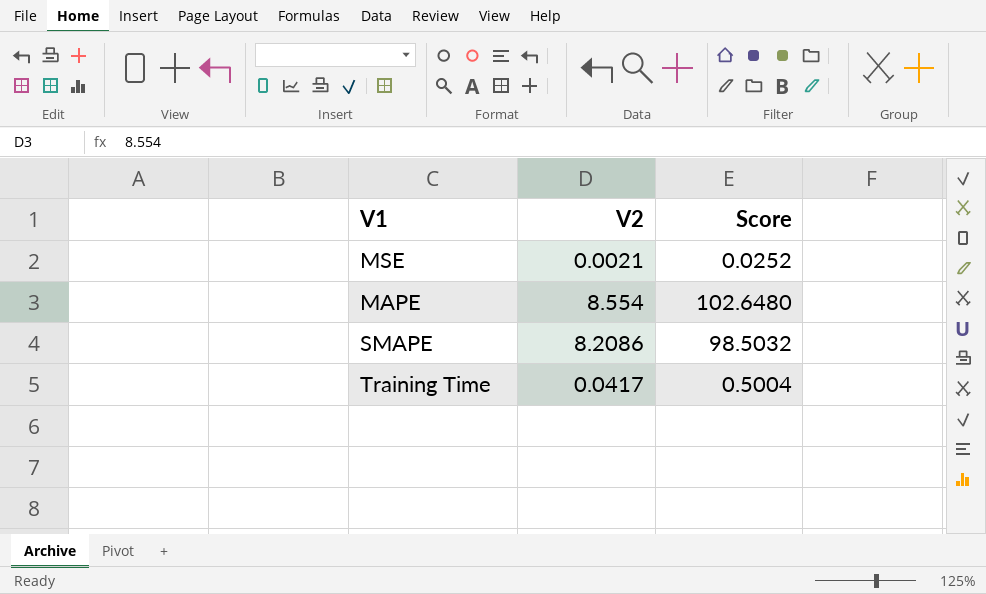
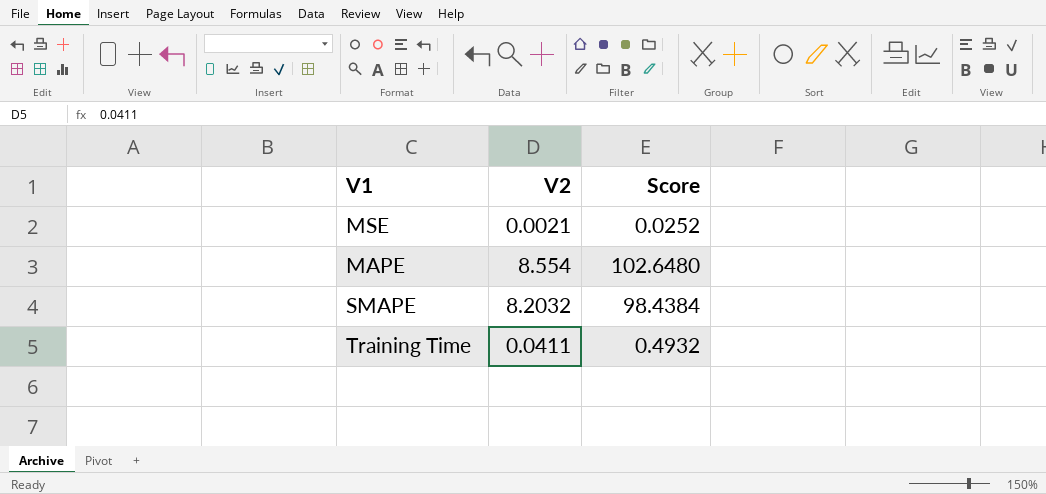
SMAPE | V2: 8.2086 -> 8.2032
SMAPE | Score: 98.5032 -> 98.4384
Training Time | V2: 0.0417 -> 0.0411
Training Time | Score: 0.5004 -> 0.4932

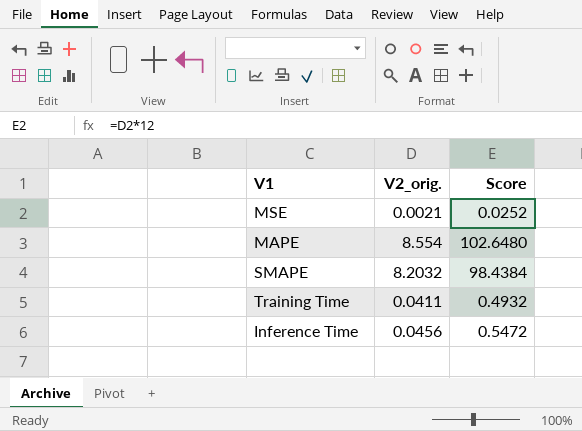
column name: V2 -> V2_orig.
row Inference Time: none -> 0.0456 | 0.5472

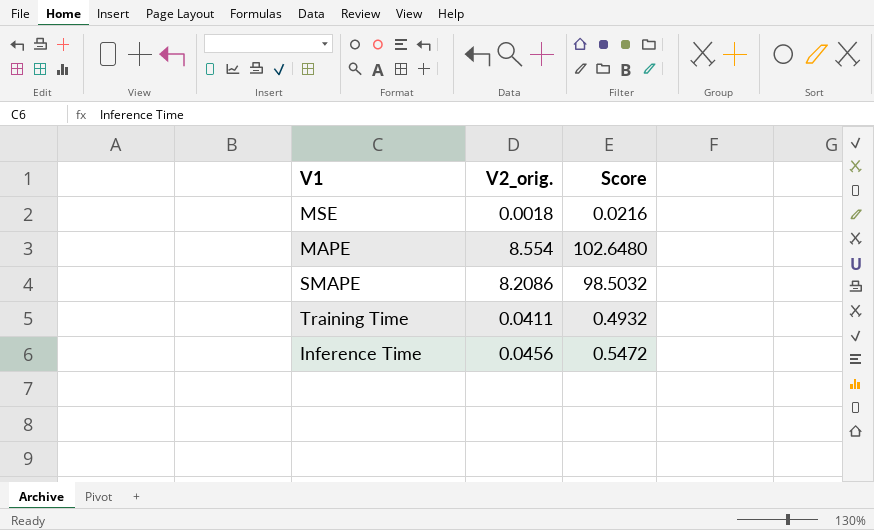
MSE | V2_orig.: 0.0021 -> 0.0018
MSE | Score: 0.0252 -> 0.0216
SMAPE | V2_orig.: 8.2032 -> 8.2086
SMAPE | Score: 98.4384 -> 98.5032

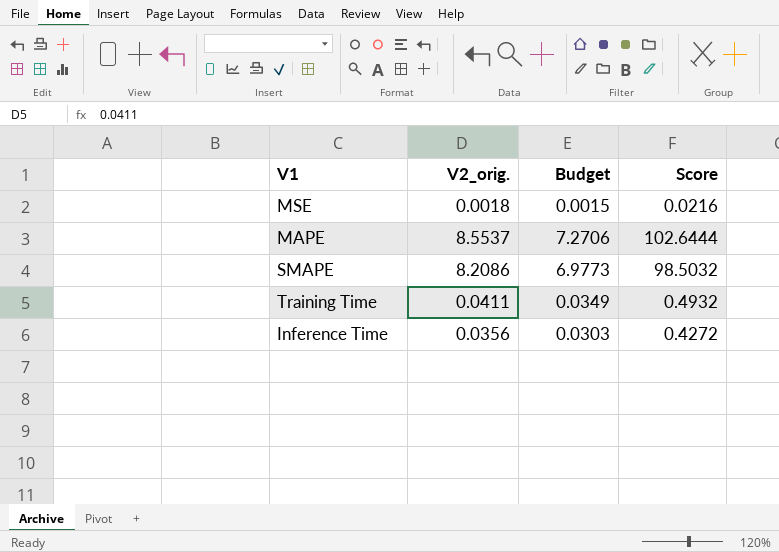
column Budget | formula: none -> [V2_orig.] * 0.85
MAPE | V2_orig.: 8.554 -> 8.5537
MAPE | Score: 102.6480 -> 102.6444
Inference Time | V2_orig.: 0.0456 -> 0.0356
Inference Time | Score: 0.5472 -> 0.4272

